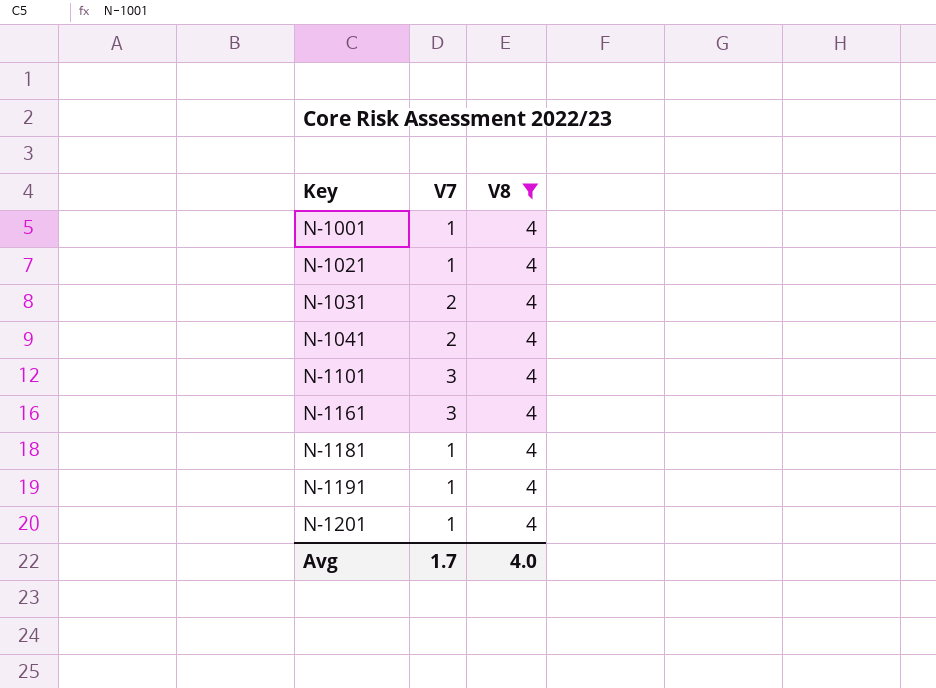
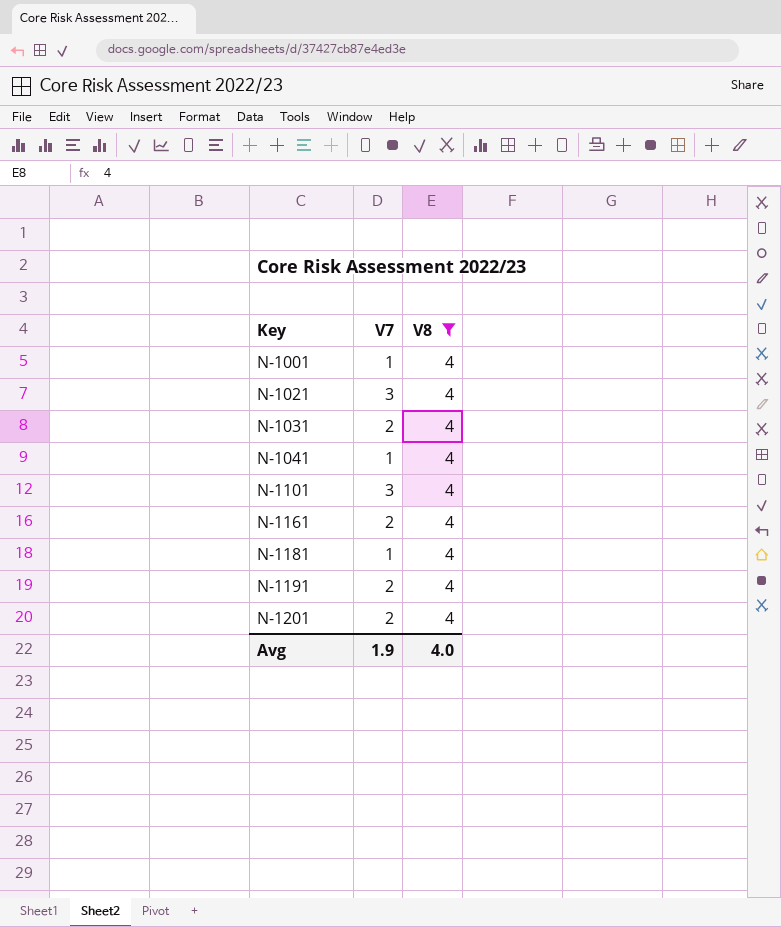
N-1021 | V7: 1 -> 3
N-1041 | V7: 2 -> 1
N-1161 | V7: 3 -> 2
N-1191 | V7: 1 -> 2
N-1201 | V7: 1 -> 2
Avg | V7: 1.7 -> 1.9

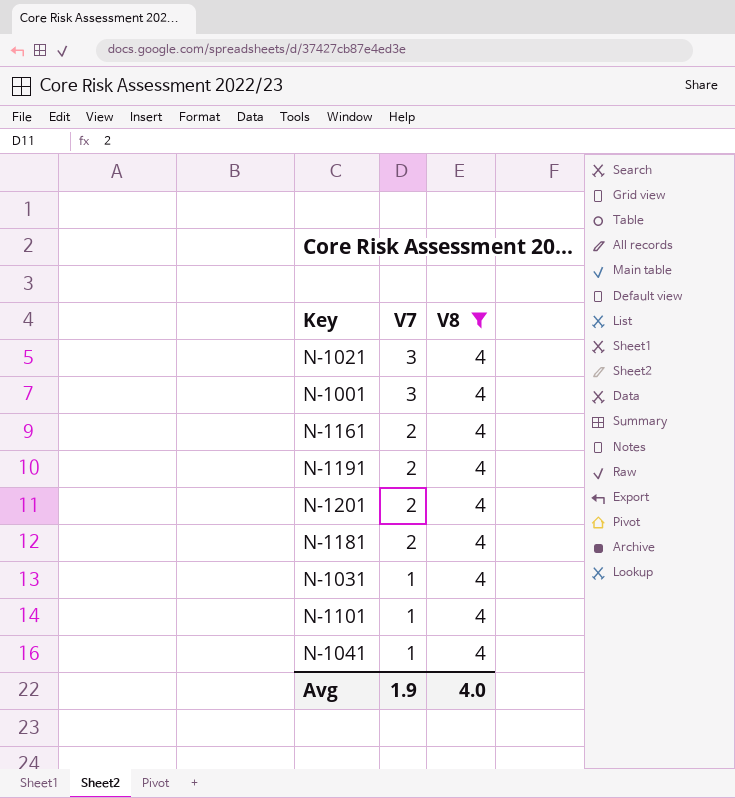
row order: Key ascending -> V7 descending
N-1001 | V7: 1 -> 3
N-1181 | V7: 1 -> 2
N-1031 | V7: 2 -> 1
N-1101 | V7: 3 -> 1

